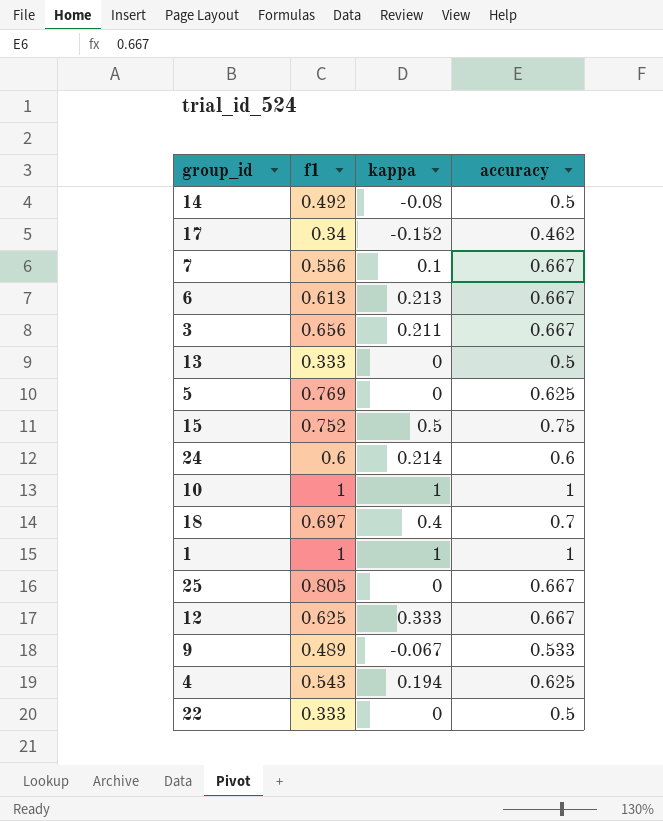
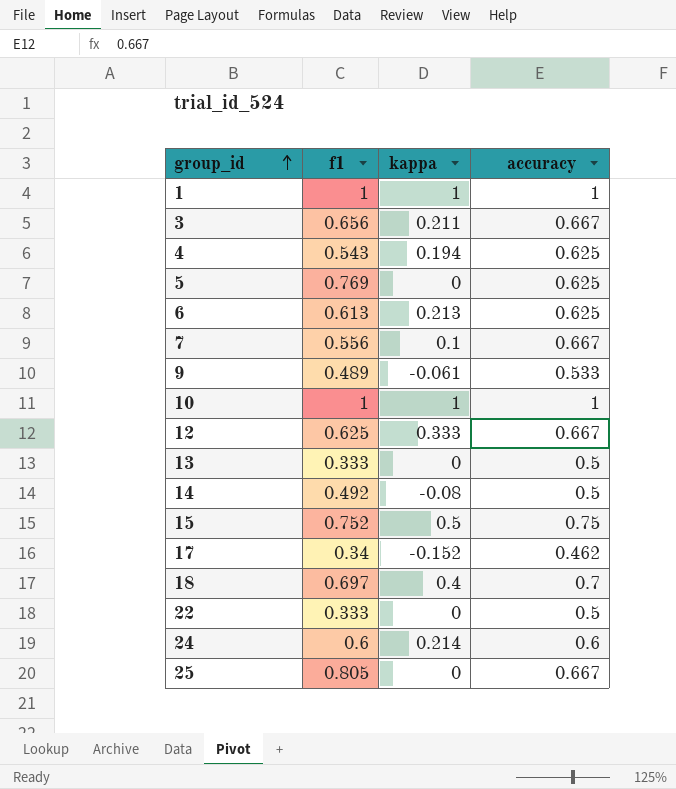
row order: none -> group_id ascending
6 | accuracy: 0.667 -> 0.625
9 | kappa: -0.067 -> -0.061

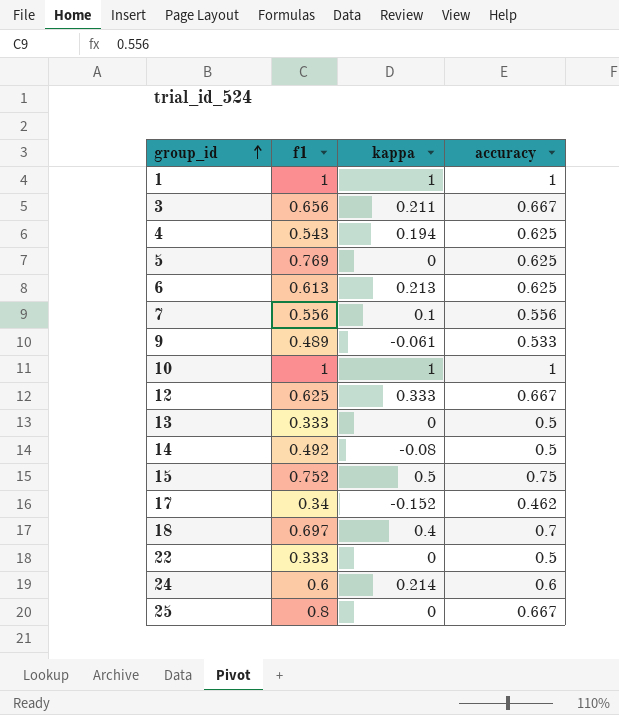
7 | accuracy: 0.667 -> 0.556
25 | f1: 0.805 -> 0.8

